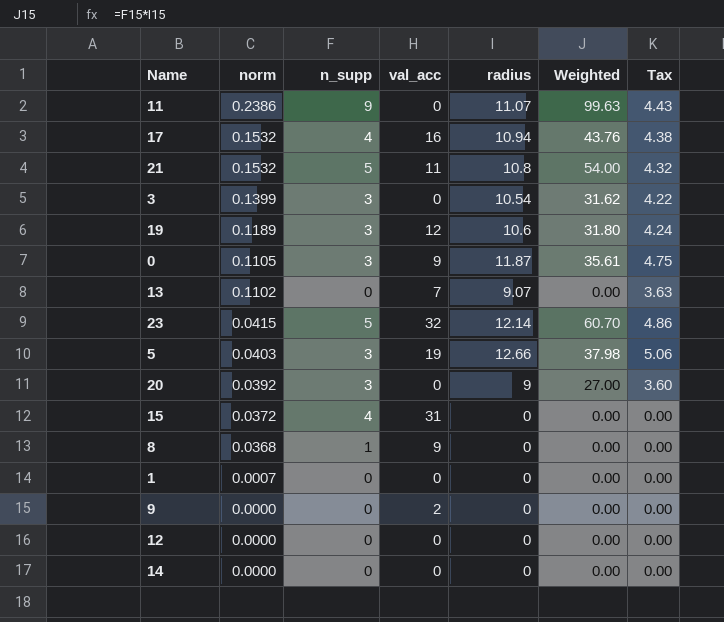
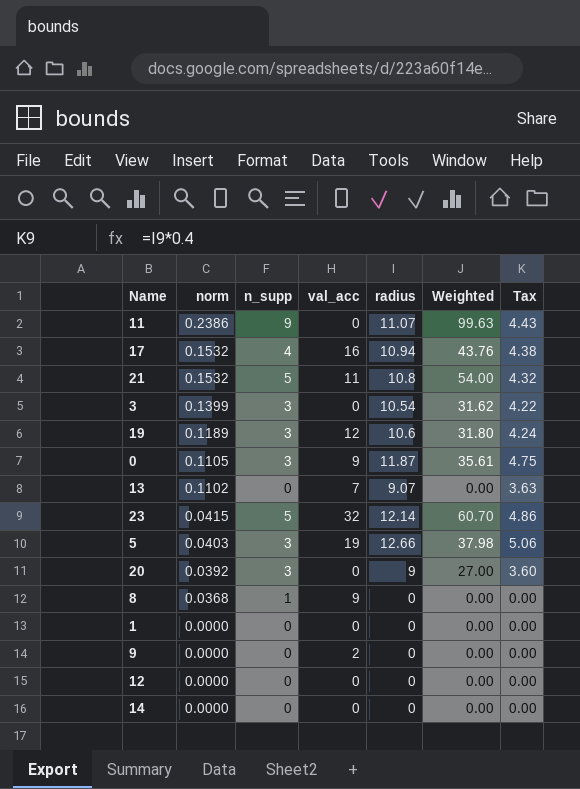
row 15: 0.0372 | 4 | 31 | 0 | 0.00 | 0.00 -> none
1 | norm: 0.0007 -> 0.0000

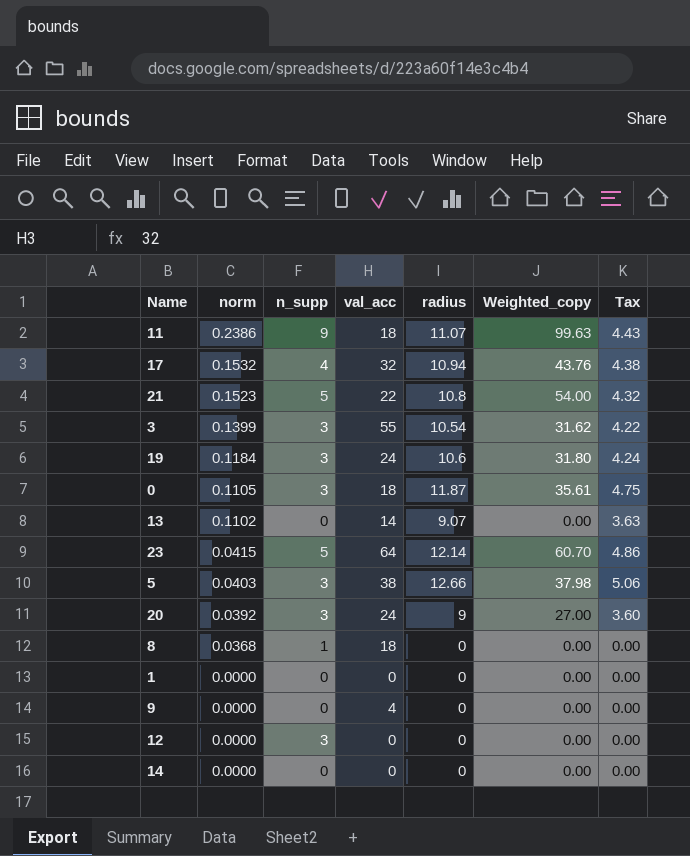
column name: Weighted -> Weighted_copy
11 | val_acc: 0 -> 18
17 | val_acc: 16 -> 32
21 | norm: 0.1532 -> 0.1523
21 | val_acc: 11 -> 22
3 | val_acc: 0 -> 55
19 | norm: 0.1189 -> 0.1184
19 | val_acc: 12 -> 24
0 | val_acc: 9 -> 18
13 | val_acc: 7 -> 14
23 | val_acc: 32 -> 64
5 | val_acc: 19 -> 38
20 | val_acc: 0 -> 24
8 | val_acc: 9 -> 18
9 | val_acc: 2 -> 4
12 | n_supp: 0 -> 3

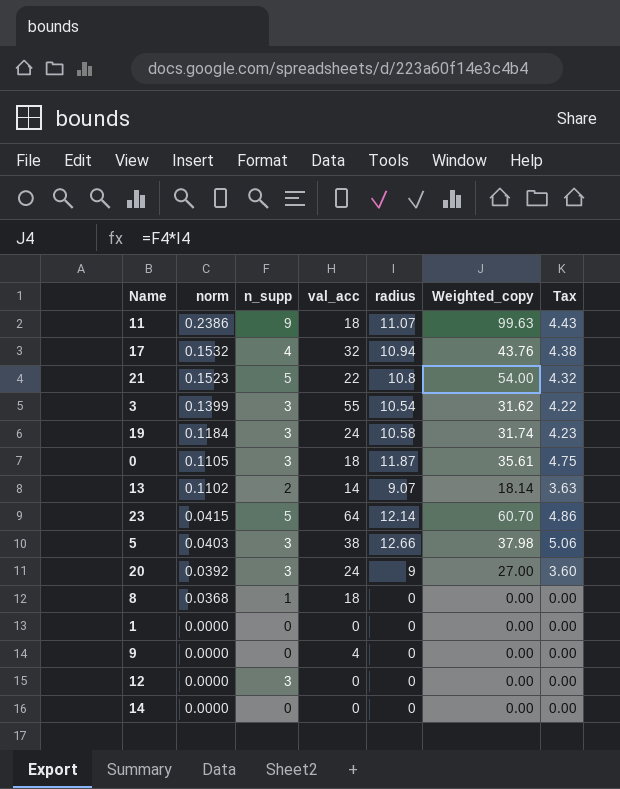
19 | radius: 10.6 -> 10.58
19 | Weighted_copy: 31.80 -> 31.74
19 | Tax: 4.24 -> 4.23
13 | n_supp: 0 -> 2
13 | Weighted_copy: 0.00 -> 18.14

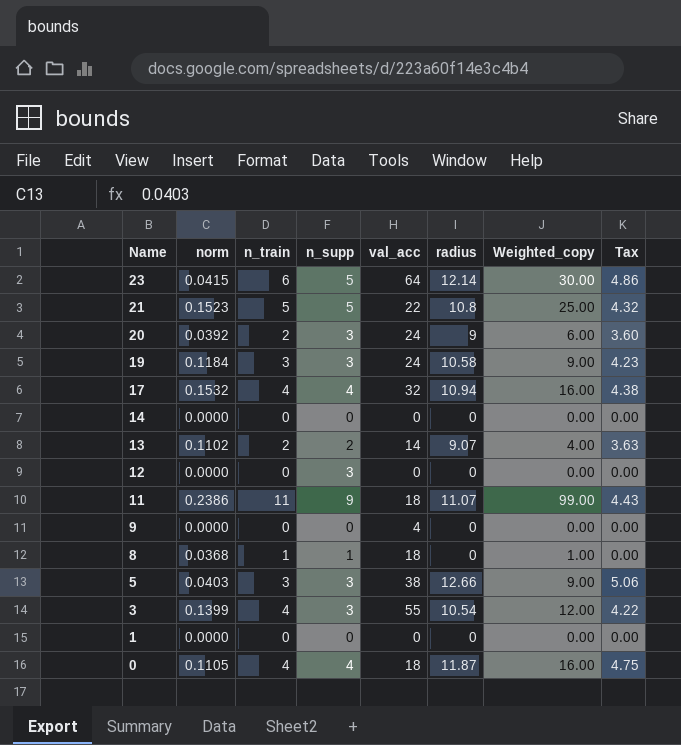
row order: norm descending -> Name descending
column n_train | position: none -> 3
column Weighted_copy | formula: [n_supp] * [radius] -> [n_train] * [n_supp]
0 | n_supp: 3 -> 4

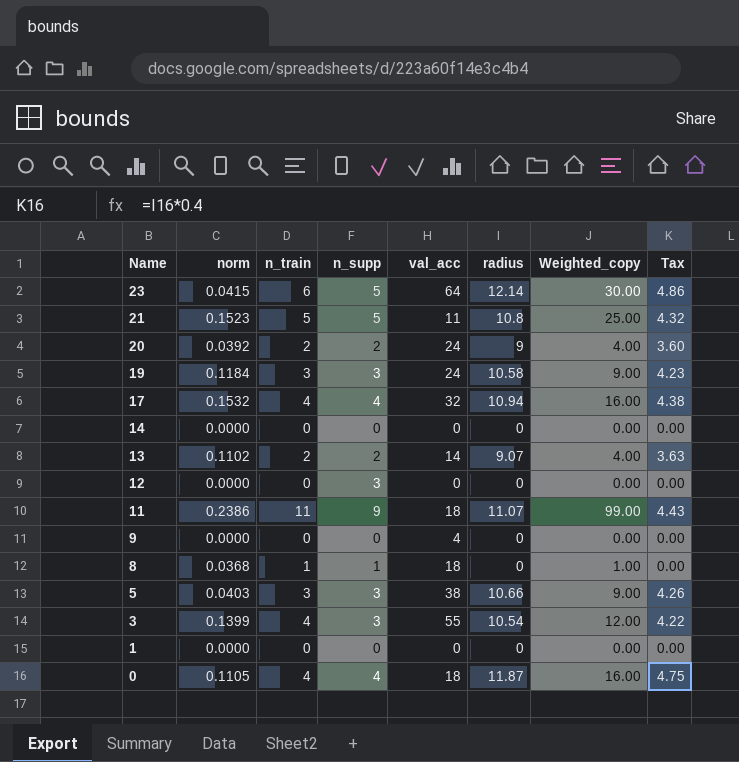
21 | val_acc: 22 -> 11
20 | n_supp: 3 -> 2
20 | Weighted_copy: 6.00 -> 4.00
5 | radius: 12.66 -> 10.66
5 | Tax: 5.06 -> 4.26

